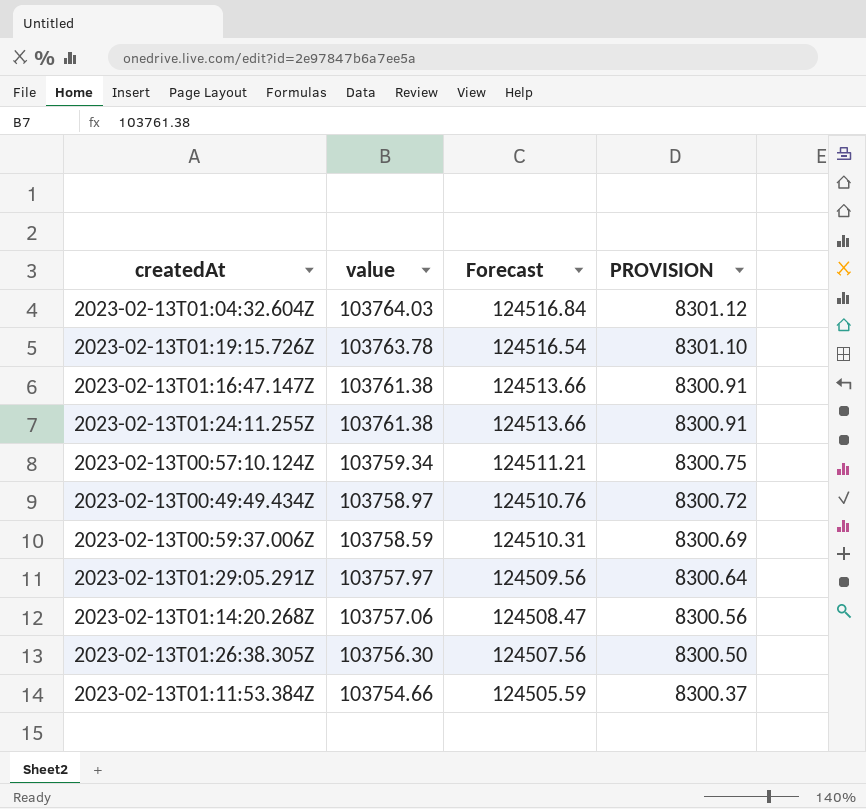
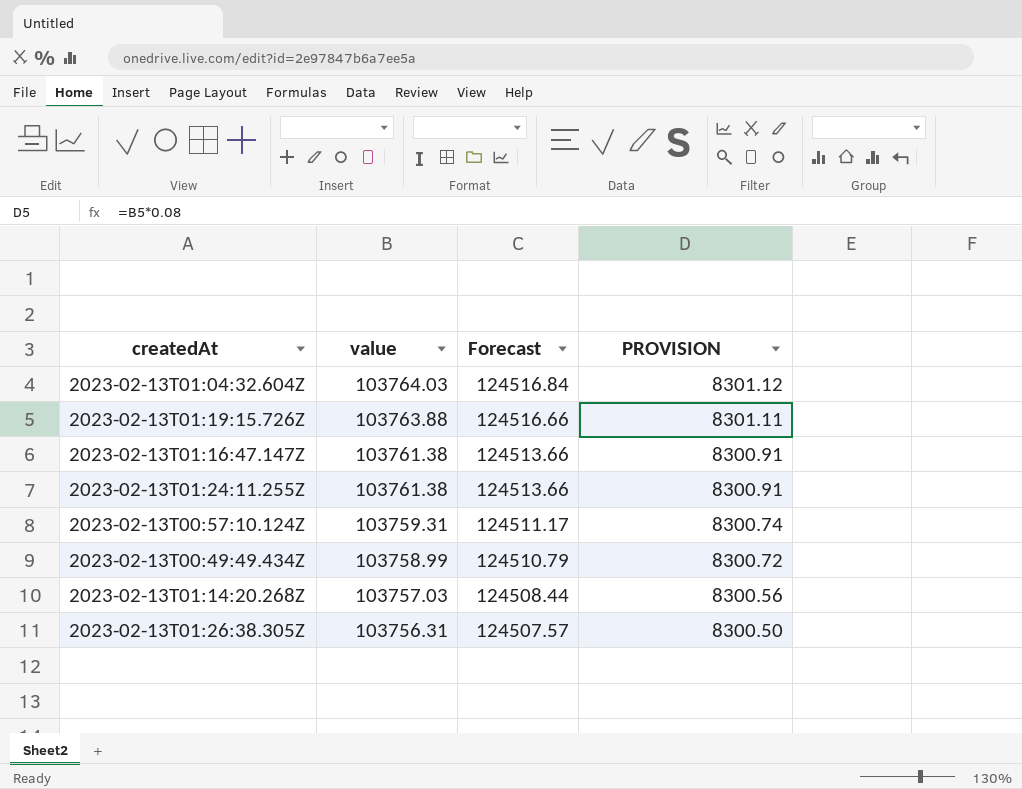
row 2023-02-13T00:59:37.006Z: 103758.59 | 124510.31 | 8300.69 -> none
row 2023-02-13T01:29:05.291Z: 103757.97 | 124509.56 | 8300.64 -> none
row 2023-02-13T01:11:53.384Z: 103754.66 | 124505.59 | 8300.37 -> none
2023-02-13T01:19:15.726Z | value: 103763.78 -> 103763.88
2023-02-13T01:19:15.726Z | Forecast: 124516.54 -> 124516.66
2023-02-13T01:19:15.726Z | PROVISION: 8301.10 -> 8301.11
2023-02-13T00:57:10.124Z | value: 103759.34 -> 103759.31
2023-02-13T00:57:10.124Z | Forecast: 124511.21 -> 124511.17
2023-02-13T00:57:10.124Z | PROVISION: 8300.75 -> 8300.74
2023-02-13T00:49:49.434Z | value: 103758.97 -> 103758.99
2023-02-13T00:49:49.434Z | Forecast: 124510.76 -> 124510.79
2023-02-13T01:14:20.268Z | value: 103757.06 -> 103757.03
2023-02-13T01:14:20.268Z | Forecast: 124508.47 -> 124508.44
2023-02-13T01:26:38.305Z | value: 103756.30 -> 103756.31
2023-02-13T01:26:38.305Z | Forecast: 124507.56 -> 124507.57

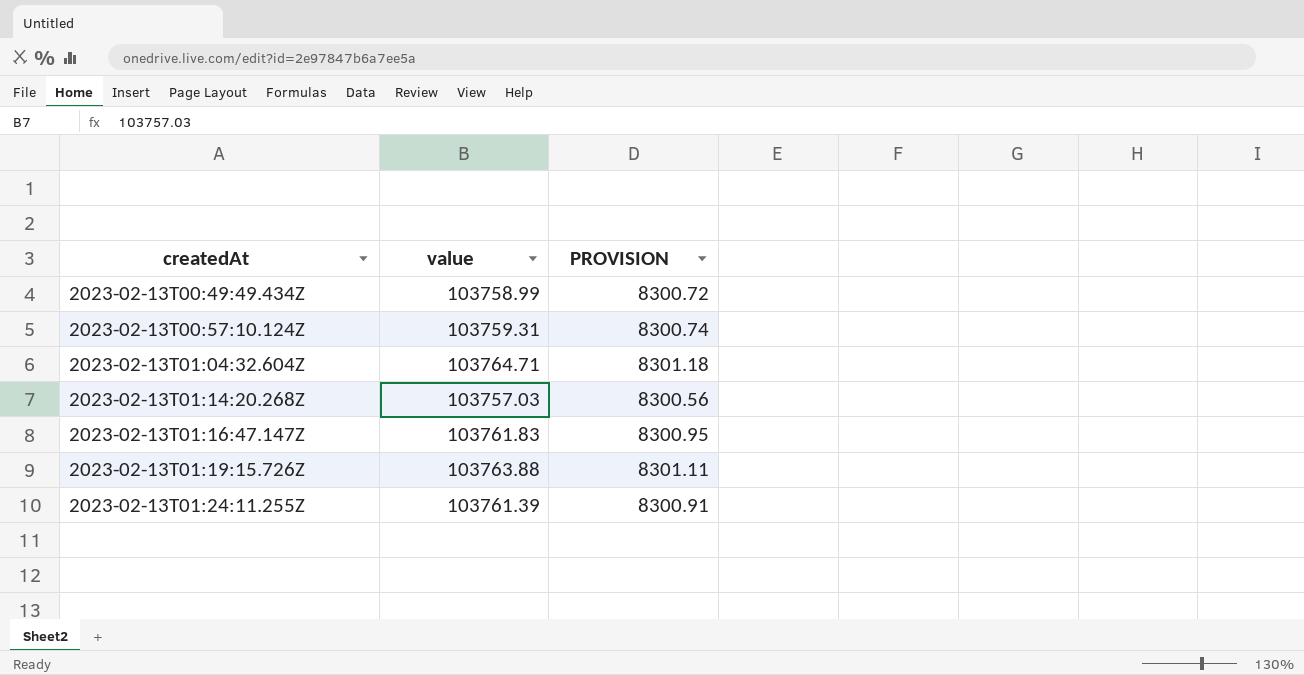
row order: value descending -> createdAt ascending
column Forecast | formula: [value] * 1.2 -> none
row 2023-02-13T01:26:38.305Z: 103756.31 | 124507.57 | 8300.50 -> none
2023-02-13T01:04:32.604Z | value: 103764.03 -> 103764.71
2023-02-13T01:04:32.604Z | PROVISION: 8301.12 -> 8301.18
2023-02-13T01:16:47.147Z | value: 103761.38 -> 103761.83
2023-02-13T01:16:47.147Z | PROVISION: 8300.91 -> 8300.95
2023-02-13T01:24:11.255Z | value: 103761.38 -> 103761.39

